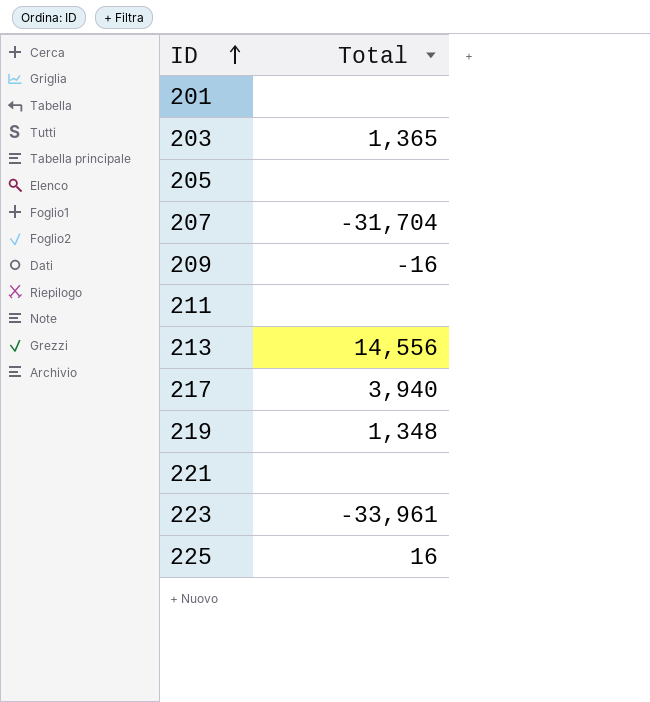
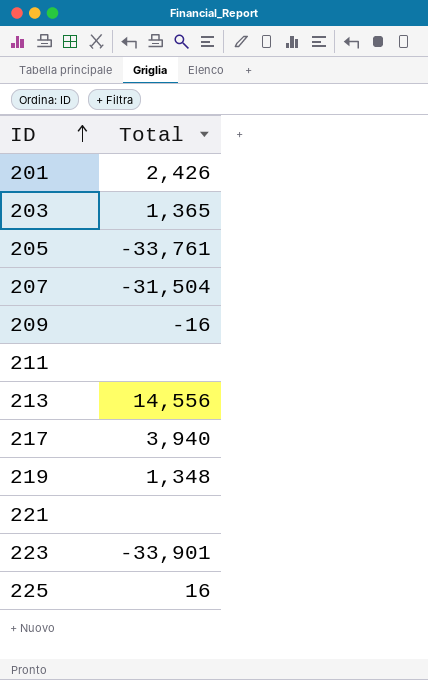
201 | Total: none -> 2,426
205 | Total: none -> -33,761
207 | Total: -31,704 -> -31,504
223 | Total: -33,961 -> -33,901

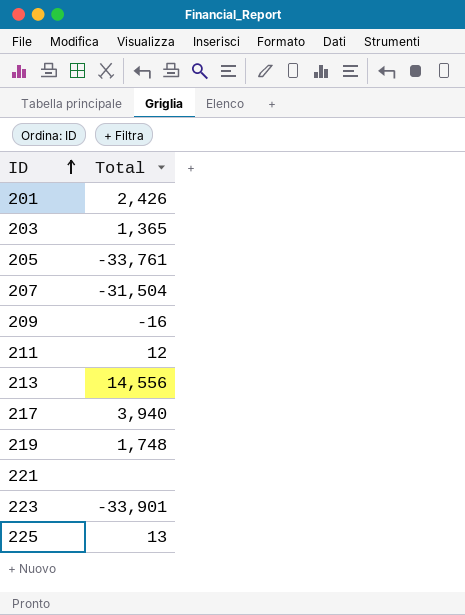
211 | Total: none -> 12
219 | Total: 1,348 -> 1,748
225 | Total: 16 -> 13

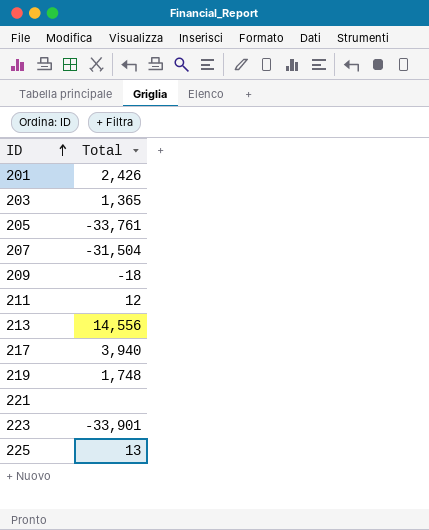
209 | Total: -16 -> -18

